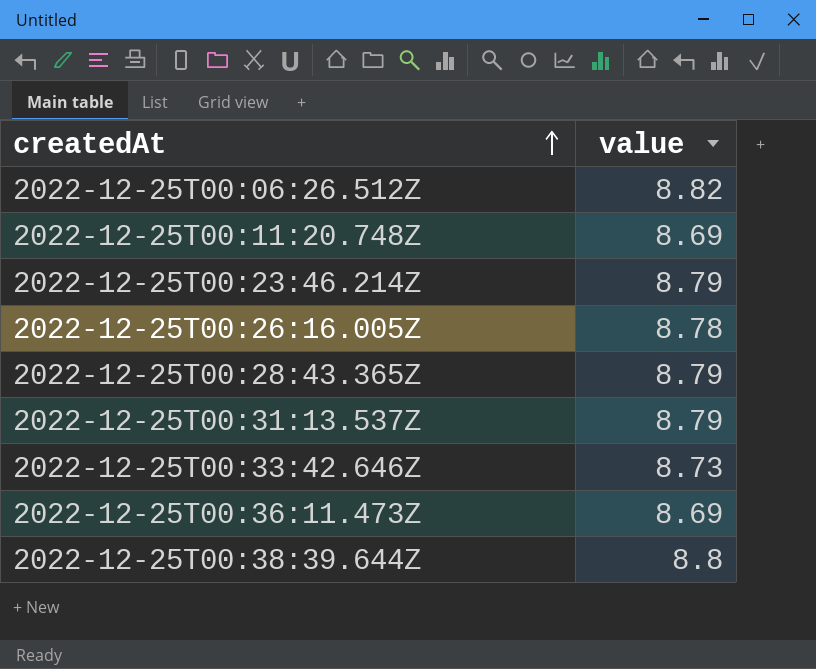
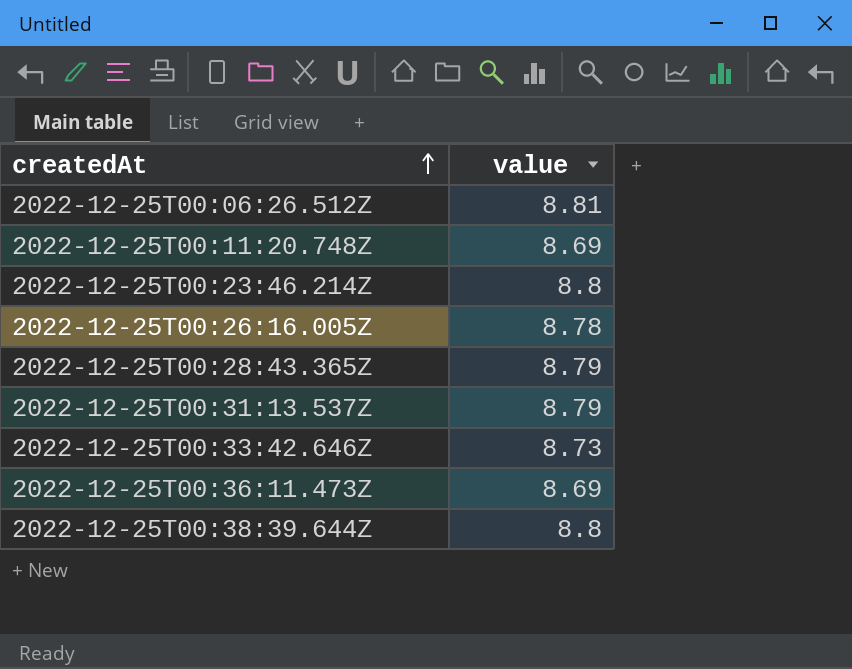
2022-12-25T00:06:26.512Z | value: 8.82 -> 8.81
2022-12-25T00:23:46.214Z | value: 8.79 -> 8.8

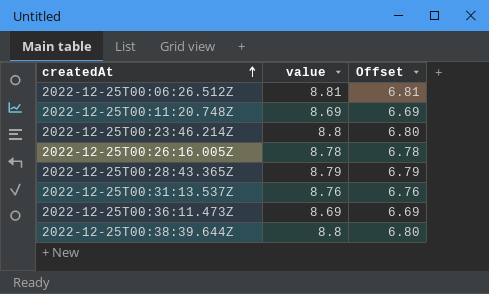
column Offset | formula: none -> [value] - 2
row 2022-12-25T00:33:42.646Z: 8.73 -> none
2022-12-25T00:31:13.537Z | value: 8.79 -> 8.76

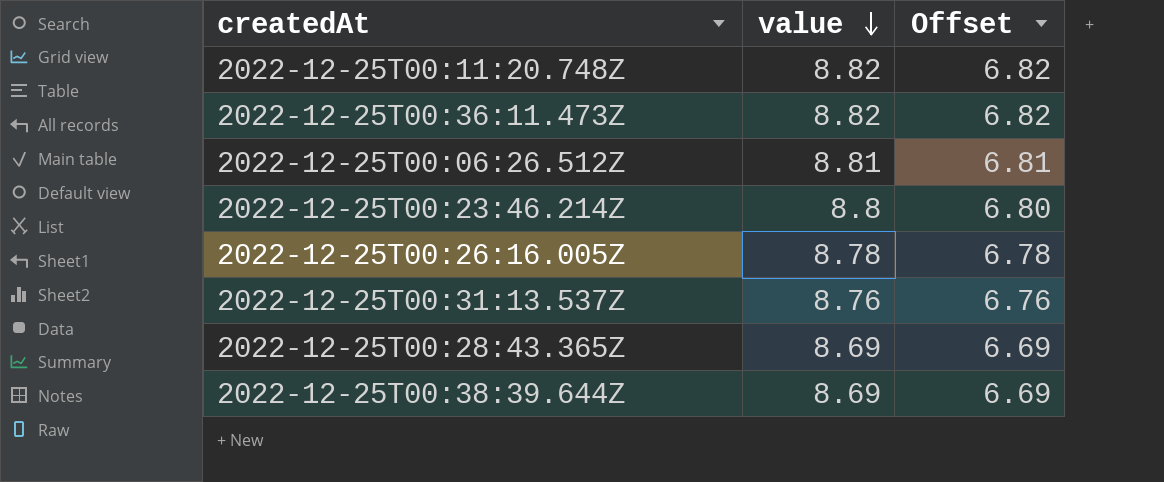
row order: createdAt ascending -> value descending
2022-12-25T00:11:20.748Z | value: 8.69 -> 8.82
2022-12-25T00:11:20.748Z | Offset: 6.69 -> 6.82
2022-12-25T00:36:11.473Z | value: 8.69 -> 8.82
2022-12-25T00:36:11.473Z | Offset: 6.69 -> 6.82
2022-12-25T00:28:43.365Z | value: 8.79 -> 8.69
2022-12-25T00:28:43.365Z | Offset: 6.79 -> 6.69
2022-12-25T00:38:39.644Z | value: 8.8 -> 8.69
2022-12-25T00:38:39.644Z | Offset: 6.80 -> 6.69

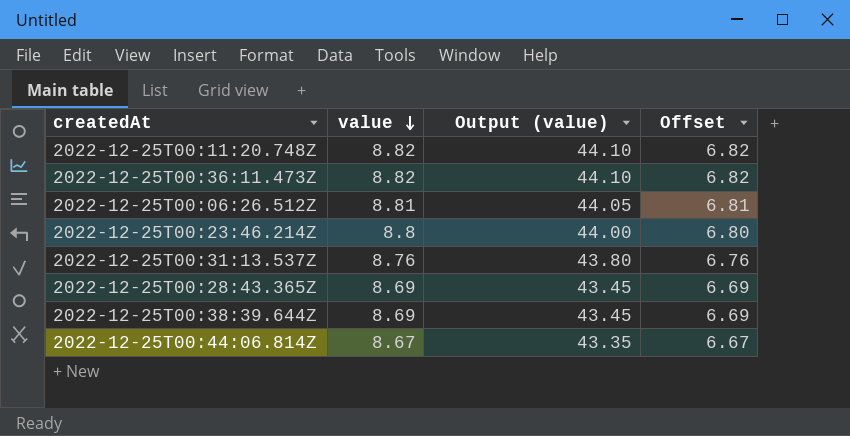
column Output (value) | formula: none -> [value] * 5
row 2022-12-25T00:26:16.005Z: 8.78 | 6.78 -> none
row 2022-12-25T00:44:06.814Z: none -> 8.67 | 43.35 | 6.67

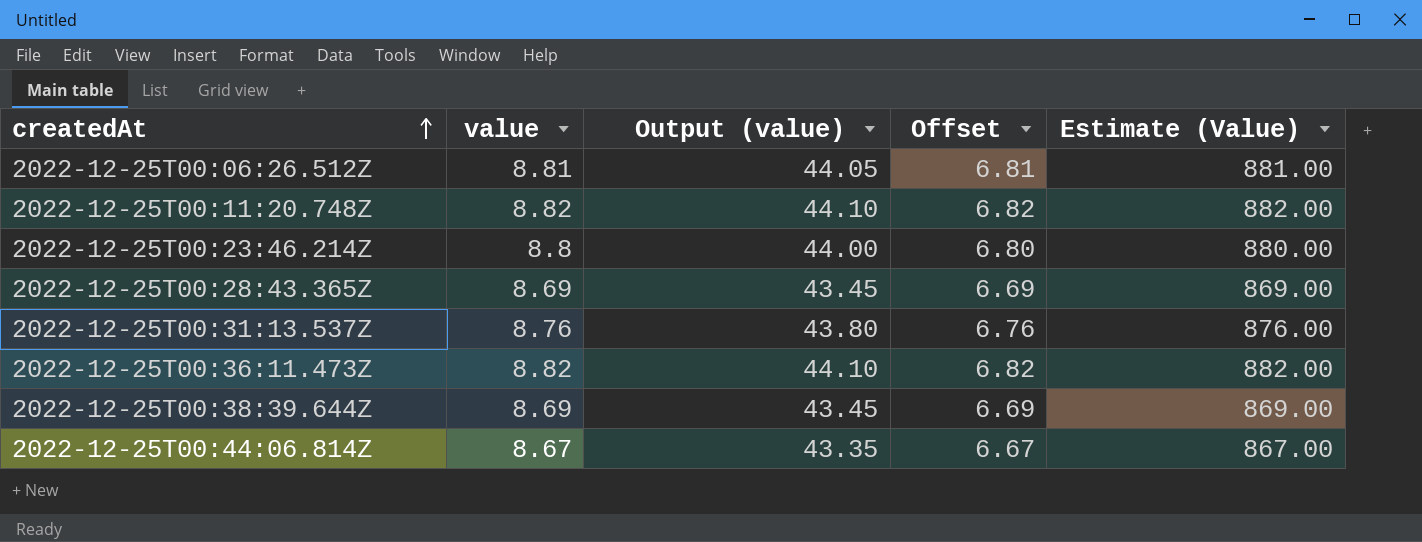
row order: value descending -> createdAt ascending
column Estimate (Value) | formula: none -> [value] * 100

